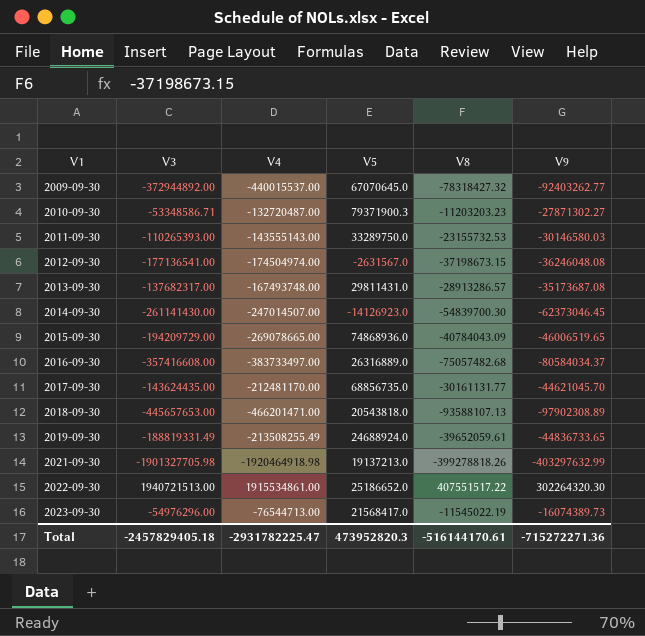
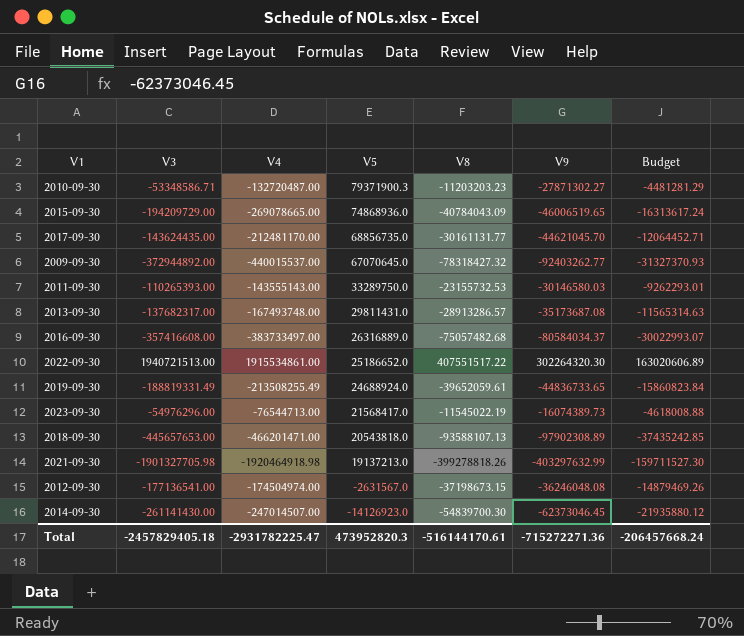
row order: V1 ascending -> V5 descending
column Budget | formula: none -> [V8] * 0.4

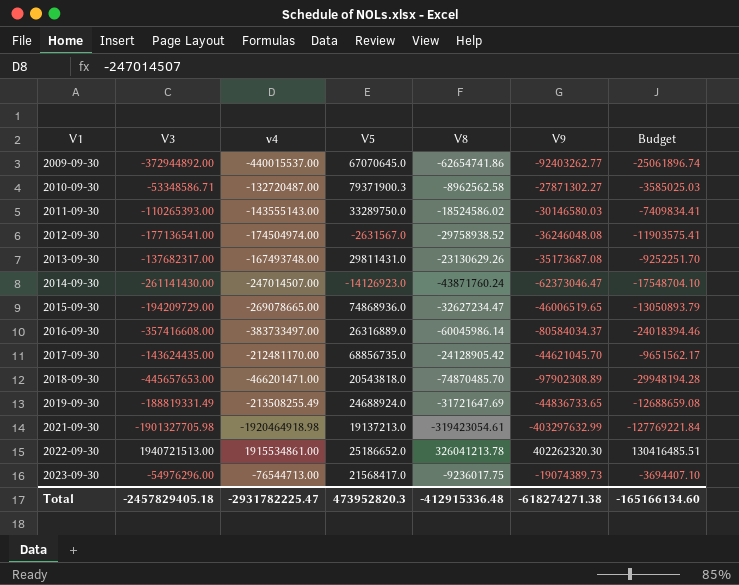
row order: V5 descending -> V1 ascending
column name: V4 -> v4
2009-09-30 | V8: -78318427.32 -> -62654741.86
2009-09-30 | Budget: -31327370.93 -> -25061896.74
2010-09-30 | V8: -11203203.23 -> -8962562.58
2010-09-30 | Budget: -4481281.29 -> -3585025.03
2011-09-30 | V8: -23155732.53 -> -18524586.02
2011-09-30 | Budget: -9262293.01 -> -7409834.41
2012-09-30 | V8: -37198673.15 -> -29758938.52
2012-09-30 | Budget: -14879469.26 -> -11903575.41
2013-09-30 | V8: -28913286.57 -> -23130629.26
2013-09-30 | Budget: -11565314.63 -> -9252251.70
2014-09-30 | V8: -54839700.30 -> -43871760.24
2014-09-30 | V9: -62373046.45 -> -62373046.47
2014-09-30 | Budget: -21935880.12 -> -17548704.10
2015-09-30 | V8: -40784043.09 -> -32627234.47
2015-09-30 | Budget: -16313617.24 -> -13050893.79
2016-09-30 | V8: -75057482.68 -> -60045986.14
2016-09-30 | Budget: -30022993.07 -> -24018394.46
2017-09-30 | V8: -30161131.77 -> -24128905.42
2017-09-30 | Budget: -12064452.71 -> -9651562.17
2018-09-30 | V8: -93588107.13 -> -74870485.70
2018-09-30 | Budget: -37435242.85 -> -29948194.28
2019-09-30 | V8: -39652059.61 -> -31721647.69
2019-09-30 | Budget: -15860823.84 -> -12688659.08
2021-09-30 | V8: -399278818.26 -> -319423054.61
2021-09-30 | Budget: -159711527.30 -> -127769221.84
2022-09-30 | V8: 407551517.22 -> 326041213.78
2022-09-30 | V9: 302264320.30 -> 402262320.30
2022-09-30 | Budget: 163020606.89 -> 130416485.51
2023-09-30 | V8: -11545022.19 -> -9236017.75
2023-09-30 | V9: -16074389.73 -> -19074389.73
2023-09-30 | Budget: -4618008.88 -> -3694407.10
Total | V8: -516144170.61 -> -412915336.48
Total | V9: -715272271.36 -> -618274271.38
Total | Budget: -206457668.24 -> -165166134.60

